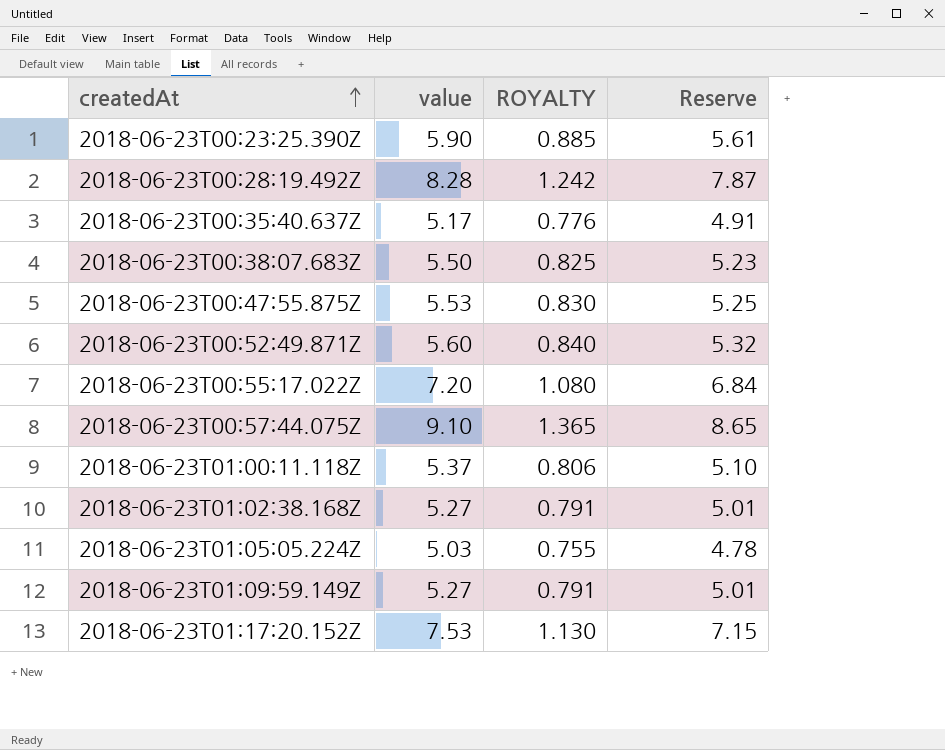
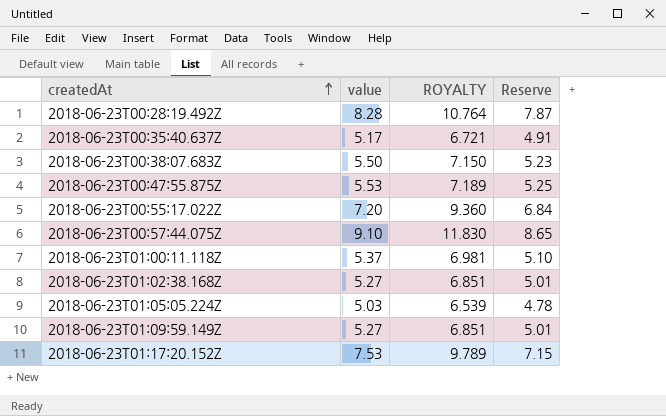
column ROYALTY | formula: [value] * 0.15 -> [value] * 1.3
row 2018-06-23T00:23:25.390Z: 5.90 | 0.885 | 5.61 -> none
row 2018-06-23T00:52:49.871Z: 5.60 | 0.840 | 5.32 -> none

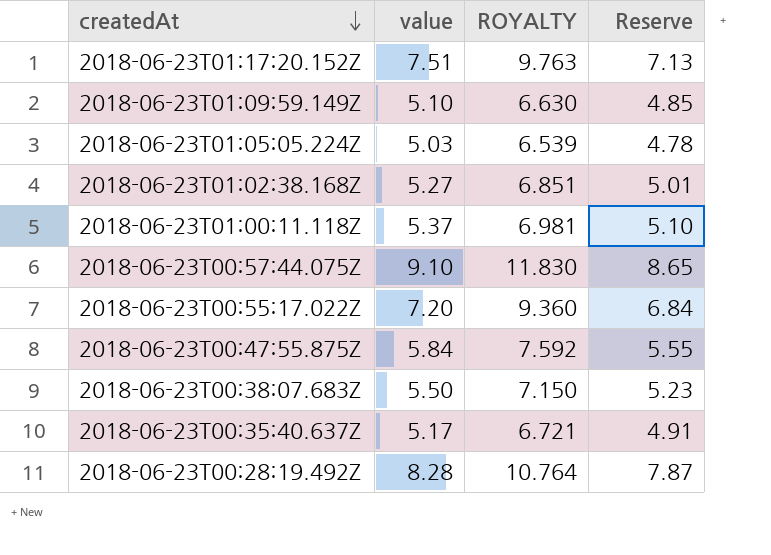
row order: createdAt ascending -> createdAt descending
2018-06-23T01:17:20.152Z | value: 7.53 -> 7.51
2018-06-23T01:17:20.152Z | ROYALTY: 9.789 -> 9.763
2018-06-23T01:17:20.152Z | Reserve: 7.15 -> 7.13
2018-06-23T01:09:59.149Z | value: 5.27 -> 5.10
2018-06-23T01:09:59.149Z | ROYALTY: 6.851 -> 6.630
2018-06-23T01:09:59.149Z | Reserve: 5.01 -> 4.85
2018-06-23T00:47:55.875Z | value: 5.53 -> 5.84
2018-06-23T00:47:55.875Z | ROYALTY: 7.189 -> 7.592
2018-06-23T00:47:55.875Z | Reserve: 5.25 -> 5.55

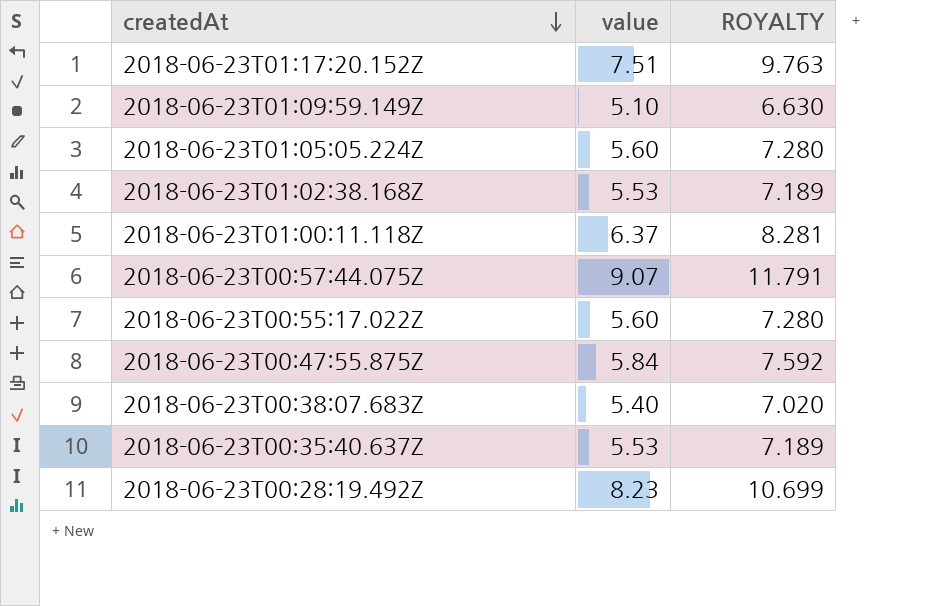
column Reserve | formula: [value] * 0.95 -> none
2018-06-23T01:05:05.224Z | value: 5.03 -> 5.60
2018-06-23T01:05:05.224Z | ROYALTY: 6.539 -> 7.280
2018-06-23T01:02:38.168Z | value: 5.27 -> 5.53
2018-06-23T01:02:38.168Z | ROYALTY: 6.851 -> 7.189
2018-06-23T01:00:11.118Z | value: 5.37 -> 6.37
2018-06-23T01:00:11.118Z | ROYALTY: 6.981 -> 8.281
2018-06-23T00:57:44.075Z | value: 9.10 -> 9.07
2018-06-23T00:57:44.075Z | ROYALTY: 11.830 -> 11.791
2018-06-23T00:55:17.022Z | value: 7.20 -> 5.60
2018-06-23T00:55:17.022Z | ROYALTY: 9.360 -> 7.280
2018-06-23T00:38:07.683Z | value: 5.50 -> 5.40
2018-06-23T00:38:07.683Z | ROYALTY: 7.150 -> 7.020
2018-06-23T00:35:40.637Z | value: 5.17 -> 5.53
2018-06-23T00:35:40.637Z | ROYALTY: 6.721 -> 7.189
2018-06-23T00:28:19.492Z | value: 8.28 -> 8.23
2018-06-23T00:28:19.492Z | ROYALTY: 10.764 -> 10.699

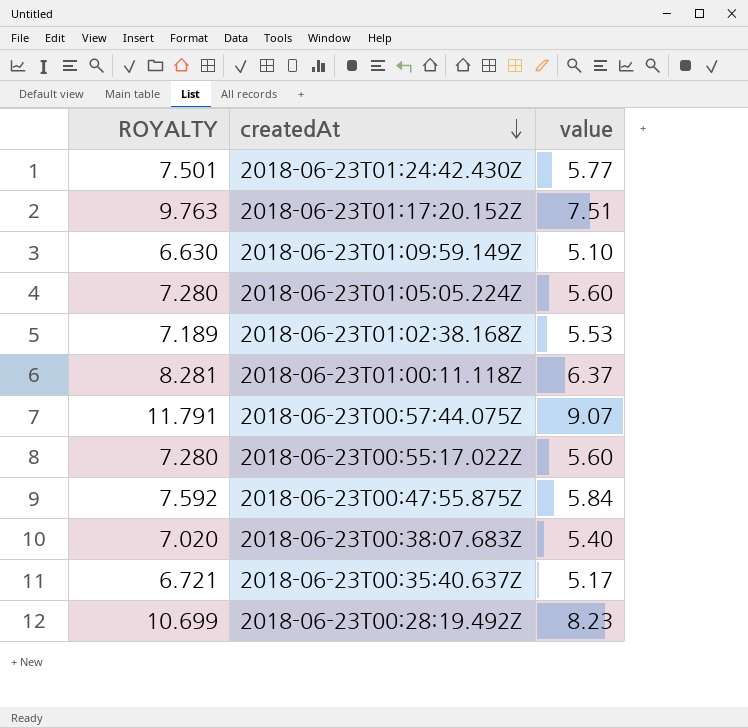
column ROYALTY | position: 3 -> 1
row 2018-06-23T01:24:42.430Z: none -> 7.501 | 5.77
2018-06-23T00:35:40.637Z | ROYALTY: 7.189 -> 6.721
2018-06-23T00:35:40.637Z | value: 5.53 -> 5.17

